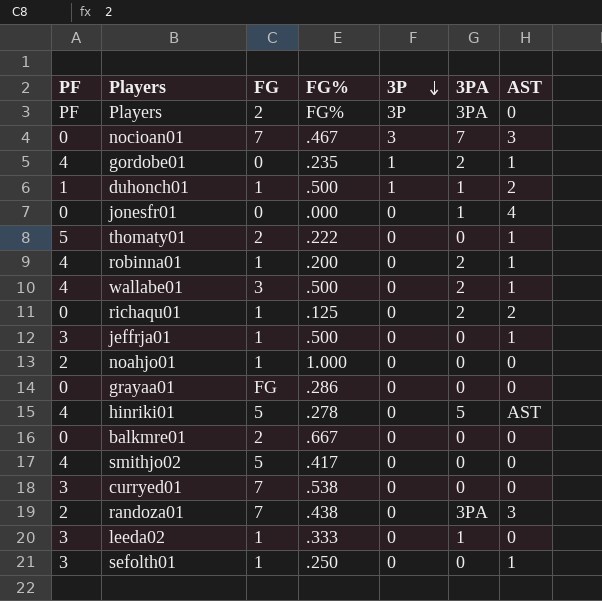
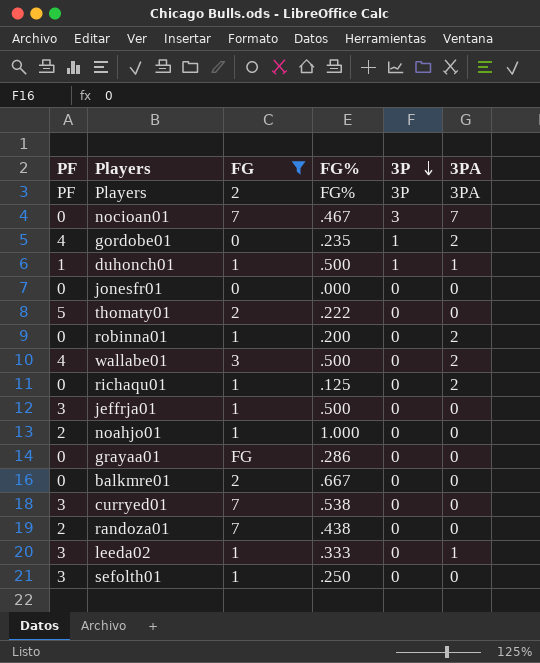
filter: none -> FG != 5
column AST | position: 7 -> none
jonesfr01 | 3PA: 1 -> 0
robinna01 | PF: 4 -> 0
randoza01 | 3PA: 3PA -> 0

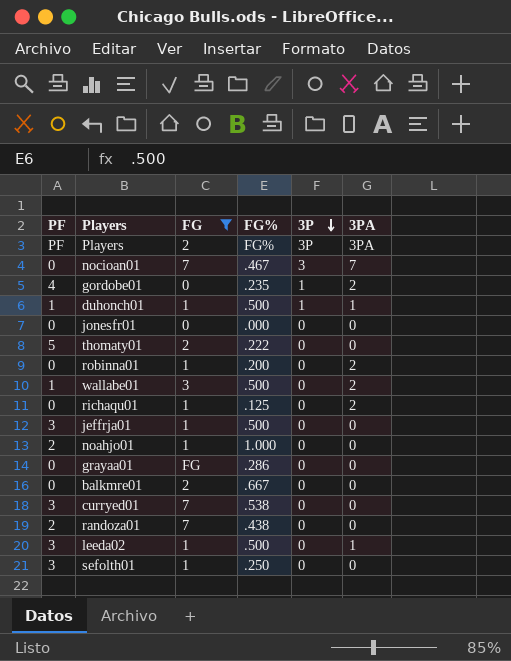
wallabe01 | PF: 4 -> 1
leeda02 | FG%: .333 -> .500

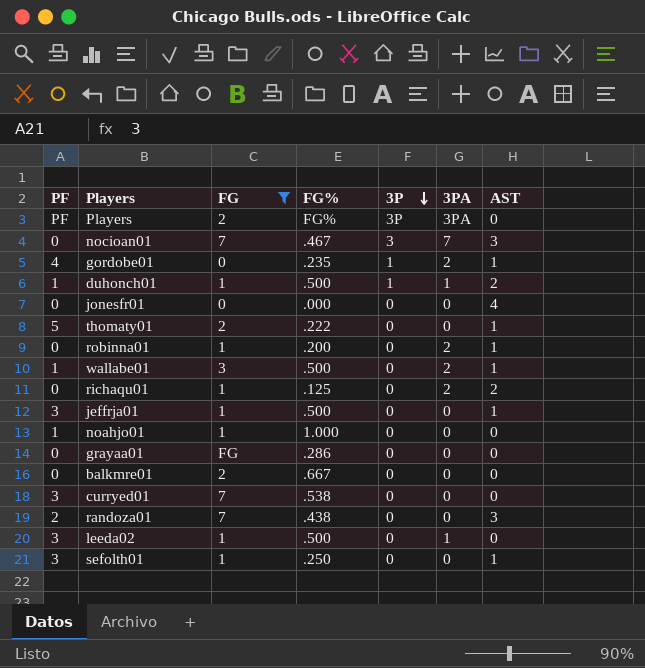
column AST | position: none -> 7
noahjo01 | PF: 2 -> 1

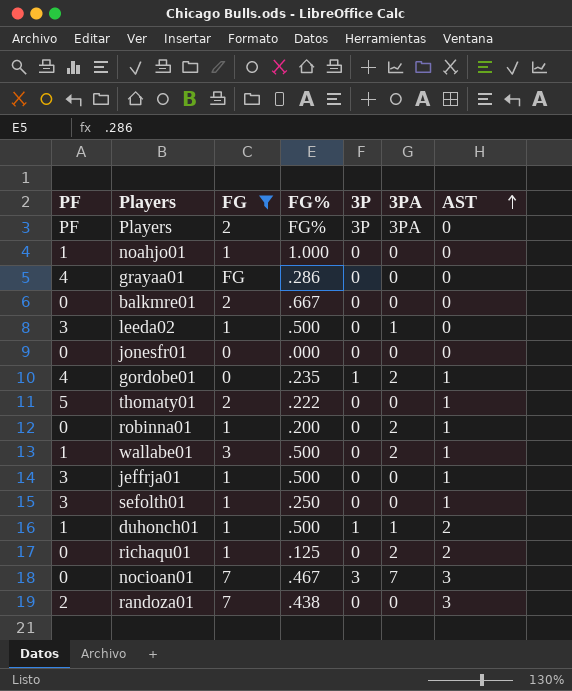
row order: 3P descending -> AST ascending
row curryed01: 3 | 7 | .538 | 0 | 0 | 0 -> none
grayaa01 | PF: 0 -> 4
jonesfr01 | AST: 4 -> 0

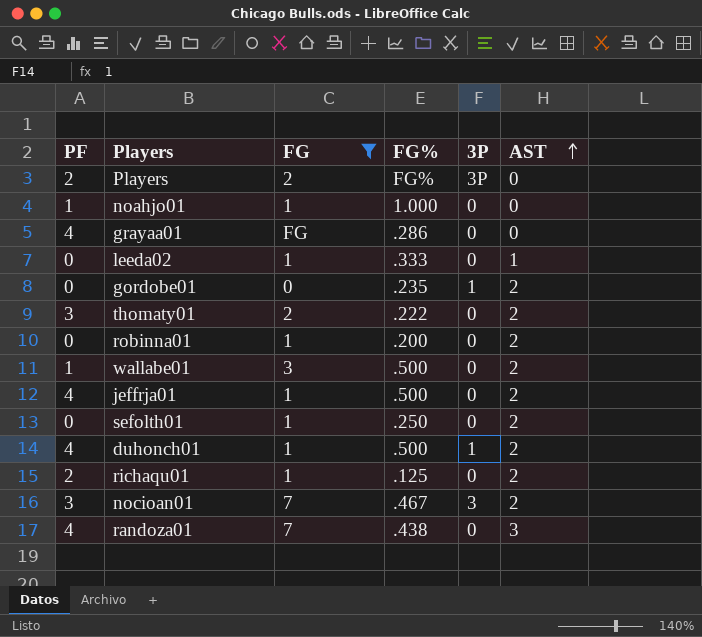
column 3PA | position: 6 -> none
row balkmre01: 0 | 2 | .667 | 0 | 0 | 0 -> none
row jonesfr01: 0 | 0 | .000 | 0 | 0 | 0 -> none
Players | PF: PF -> 2
leeda02 | PF: 3 -> 0
leeda02 | FG%: .500 -> .333
leeda02 | AST: 0 -> 1
gordobe01 | PF: 4 -> 0
gordobe01 | AST: 1 -> 2
thomaty01 | PF: 5 -> 3
thomaty01 | AST: 1 -> 2
robinna01 | AST: 1 -> 2
wallabe01 | AST: 1 -> 2
jeffrja01 | PF: 3 -> 4
jeffrja01 | AST: 1 -> 2
sefolth01 | PF: 3 -> 0
sefolth01 | AST: 1 -> 2
duhonch01 | PF: 1 -> 4
richaqu01 | PF: 0 -> 2
nocioan01 | PF: 0 -> 3
nocioan01 | AST: 3 -> 2
randoza01 | PF: 2 -> 4

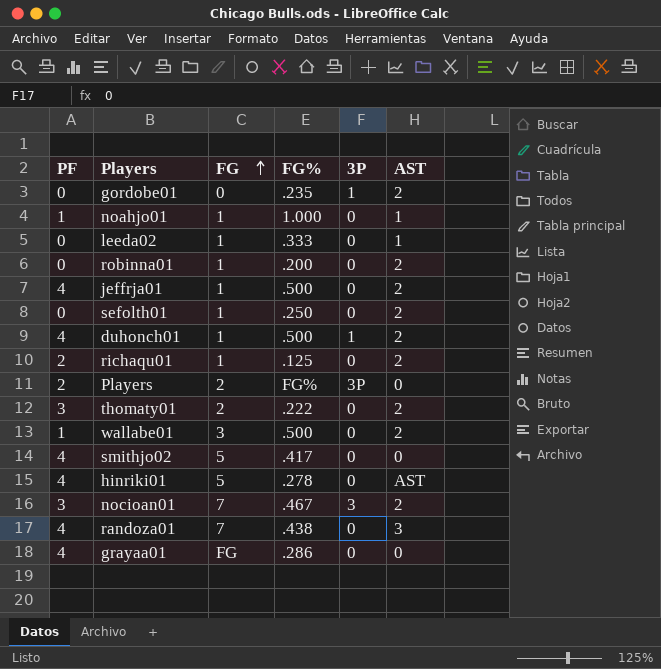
filter: FG != 5 -> none
row order: AST ascending -> FG ascending
noahjo01 | AST: 0 -> 1

